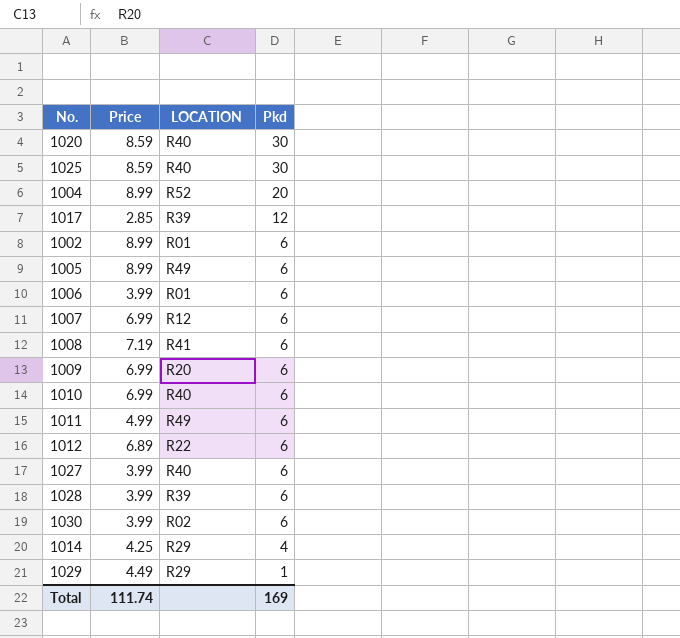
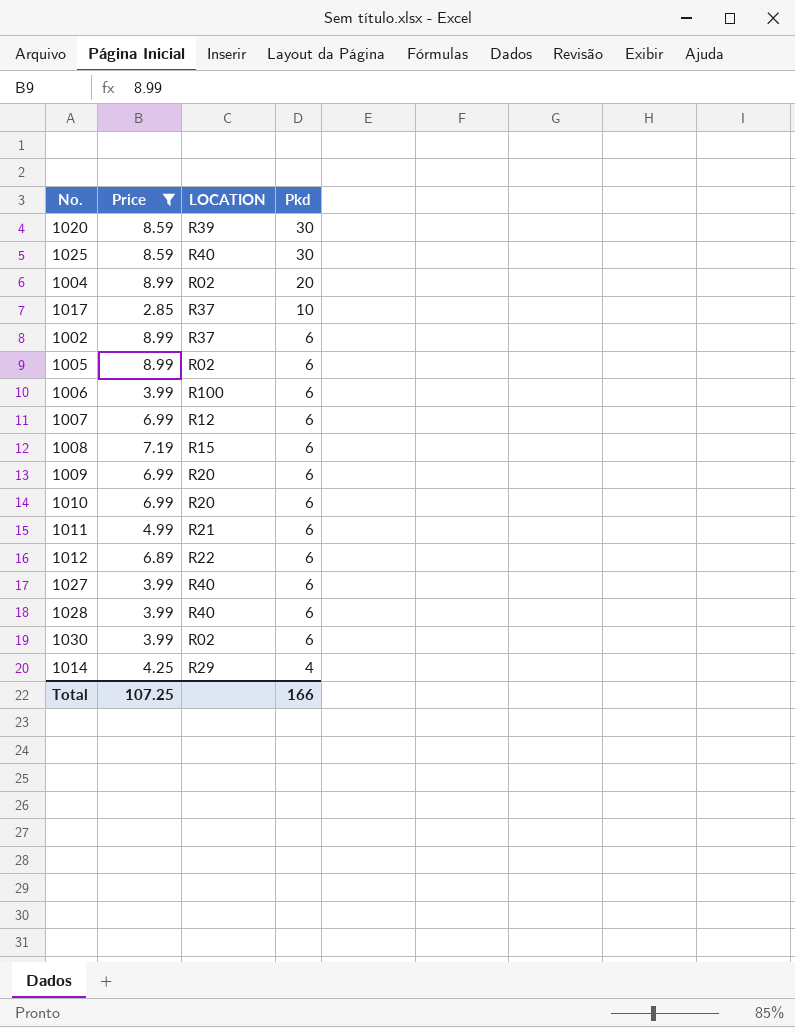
filter: none -> Price != 4.49
1020 | LOCATION: R40 -> R39
1004 | LOCATION: R52 -> R02
1017 | LOCATION: R39 -> R37
1017 | Pkd: 12 -> 10
1002 | LOCATION: R01 -> R37
1005 | LOCATION: R49 -> R02
1006 | LOCATION: R01 -> R100
1008 | LOCATION: R41 -> R15
1010 | LOCATION: R40 -> R20
1011 | LOCATION: R49 -> R21
1028 | LOCATION: R39 -> R40
Total | Price: 111.74 -> 107.25
Total | Pkd: 169 -> 166

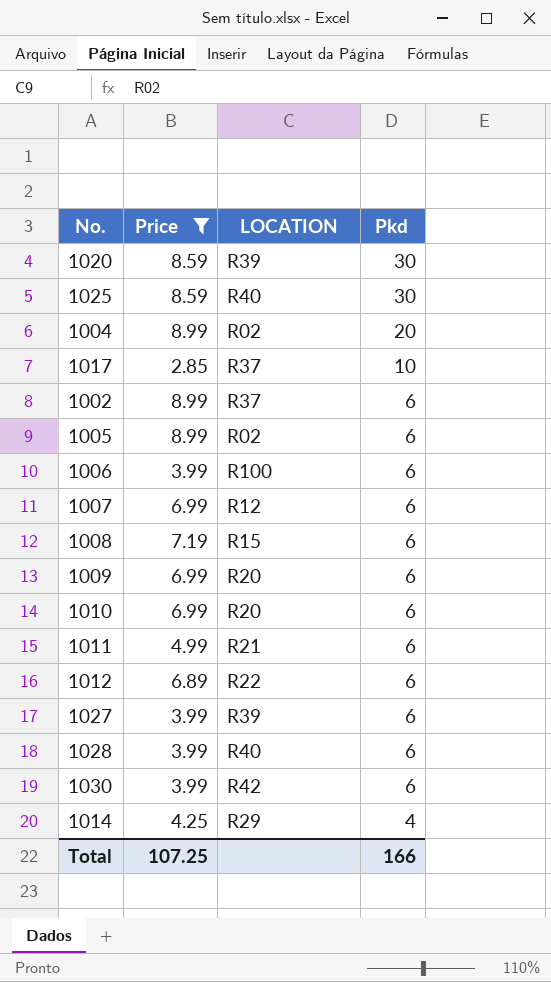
1027 | LOCATION: R40 -> R39
1030 | LOCATION: R02 -> R42

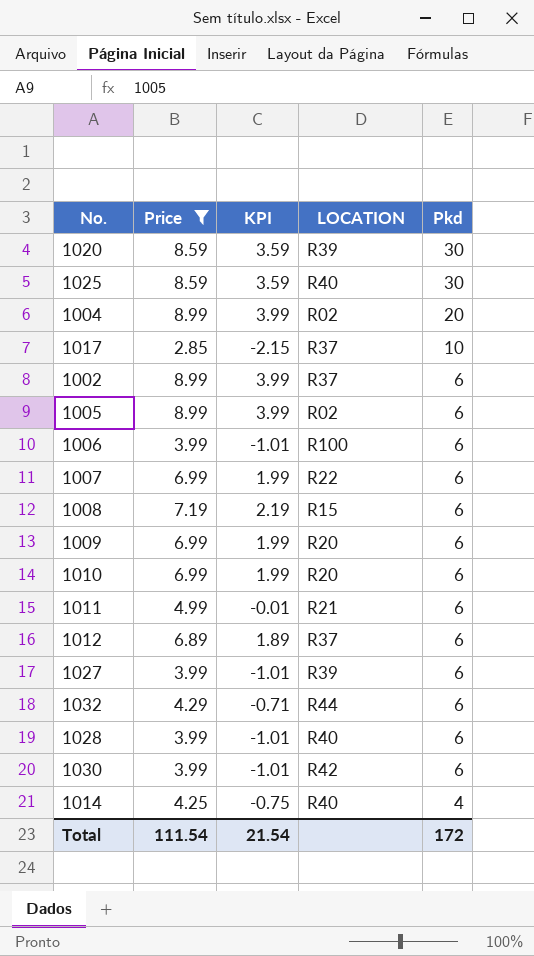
column KPI | formula: none -> [Price] - 5
1007 | LOCATION: R12 -> R22
1012 | LOCATION: R22 -> R37
row 1032: none -> 4.29 | -0.71 | R44 | 6
1014 | LOCATION: R29 -> R40
Total | Price: 107.25 -> 111.54
Total | Pkd: 166 -> 172

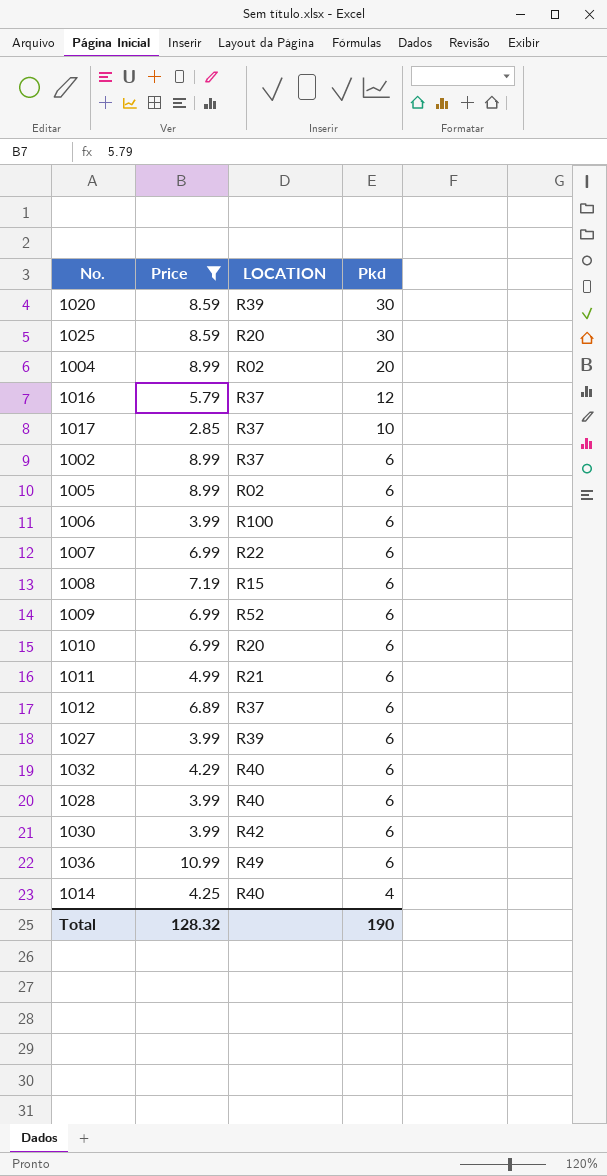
column KPI | formula: [Price] - 5 -> none
1025 | LOCATION: R40 -> R20
row 1016: none -> 5.79 | R37 | 12
1009 | LOCATION: R20 -> R52
1032 | LOCATION: R44 -> R40
row 1036: none -> 10.99 | R49 | 6
Total | Price: 111.54 -> 128.32
Total | Pkd: 172 -> 190

